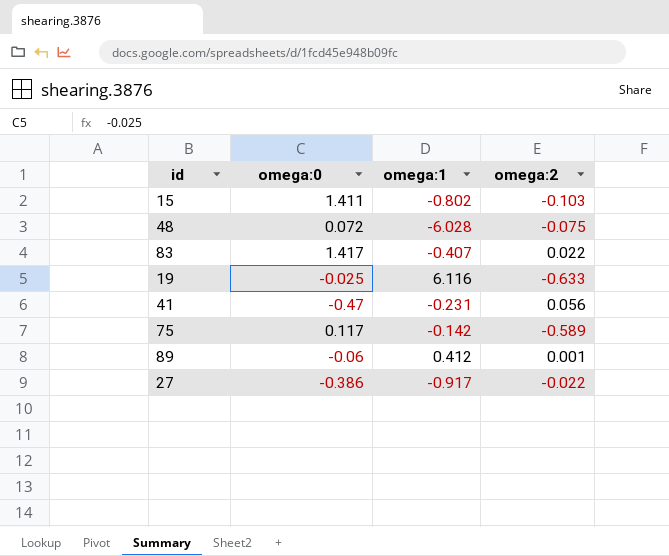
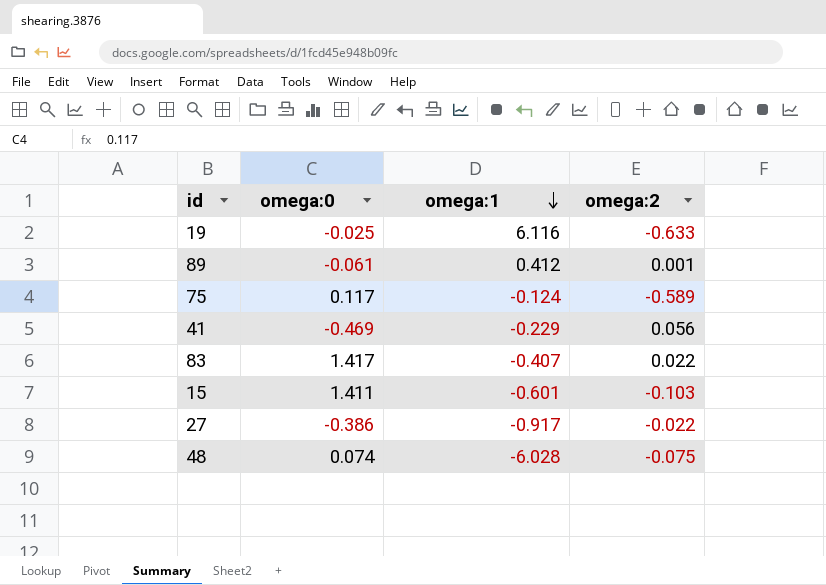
row order: none -> omega:1 descending
89 | omega:0: -0.06 -> -0.061
75 | omega:1: -0.142 -> -0.124
41 | omega:0: -0.47 -> -0.469
41 | omega:1: -0.231 -> -0.229
15 | omega:1: -0.802 -> -0.601
48 | omega:0: 0.072 -> 0.074

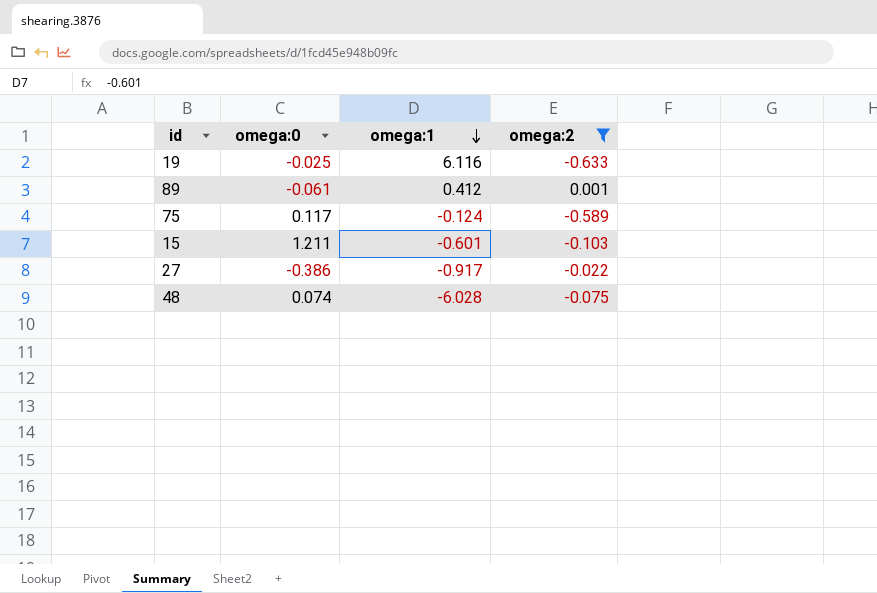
filter: none -> omega:2 <= 0.001
15 | omega:0: 1.411 -> 1.211

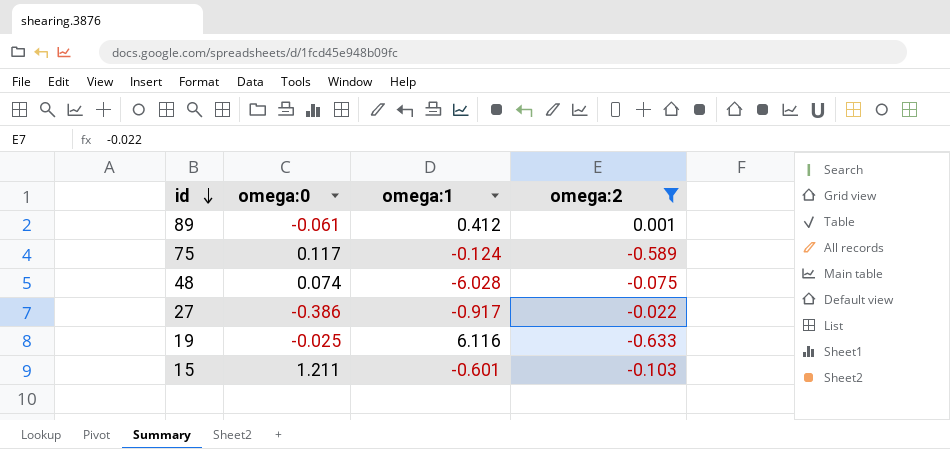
row order: omega:1 descending -> id descending

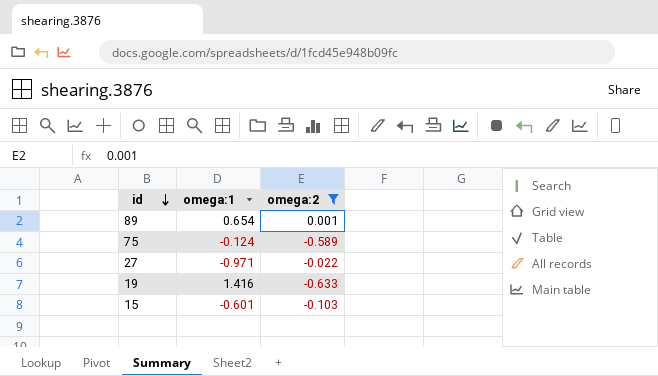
column omega:0 | position: 2 -> none
row 48: 0.074 | -6.028 | -0.075 -> none
89 | omega:1: 0.412 -> 0.654
27 | omega:1: -0.917 -> -0.971
19 | omega:1: 6.116 -> 1.416

